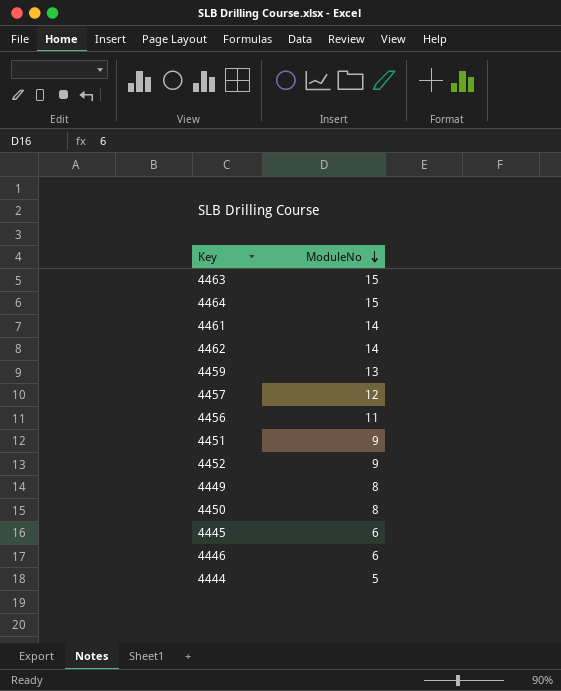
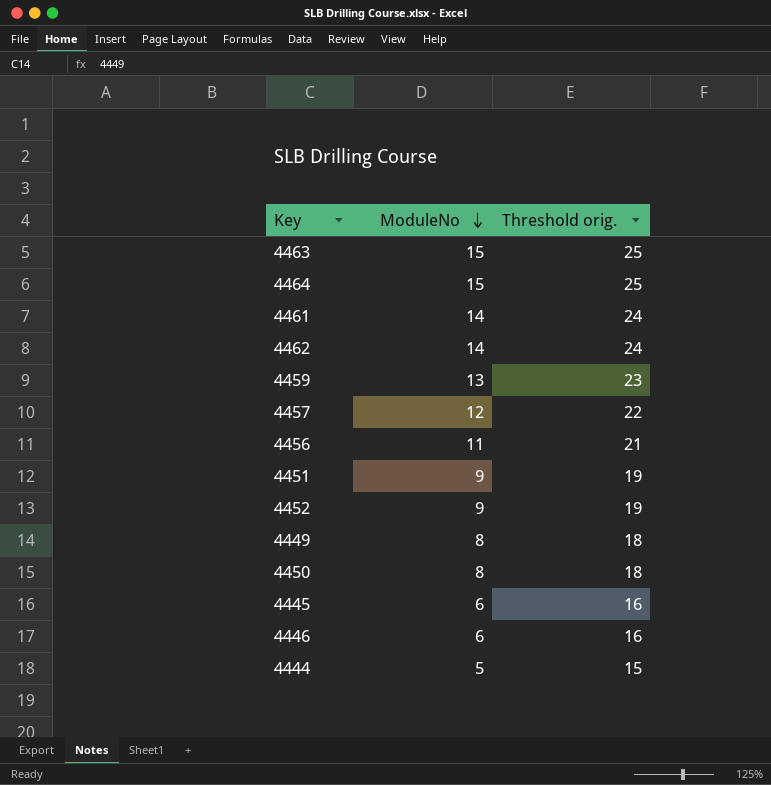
column Threshold orig. | formula: none -> [ModuleNo] + 10

